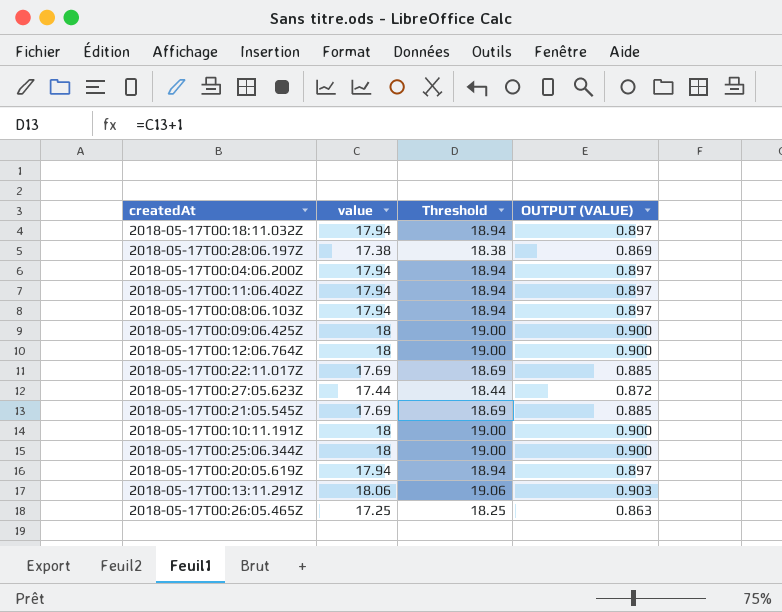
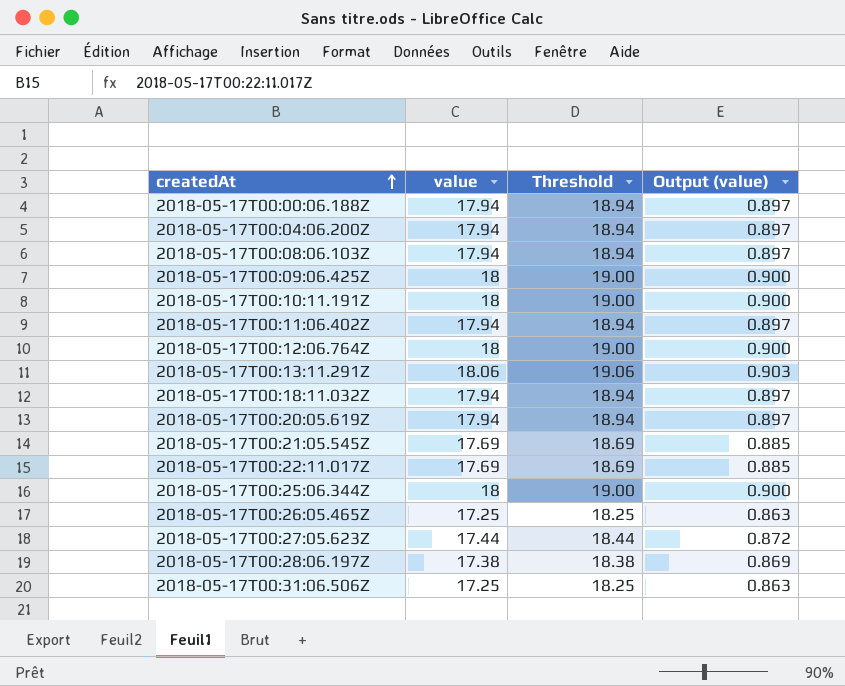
row order: none -> createdAt ascending
column name: OUTPUT (VALUE) -> Output (value)
row 2018-05-17T00:00:06.188Z: none -> 17.94 | 18.94 | 0.897
row 2018-05-17T00:31:06.506Z: none -> 17.25 | 18.25 | 0.863

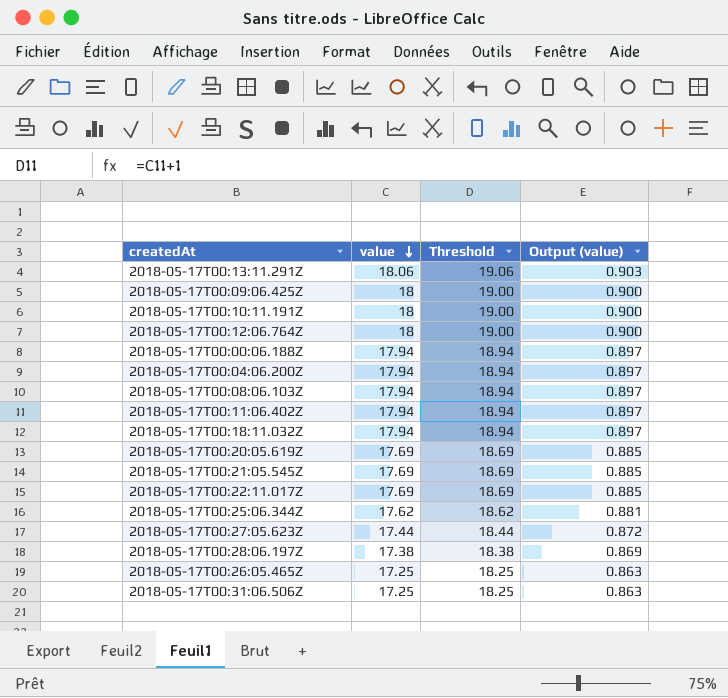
row order: createdAt ascending -> value descending
2018-05-17T00:20:05.619Z | value: 17.94 -> 17.69
2018-05-17T00:20:05.619Z | Threshold: 18.94 -> 18.69
2018-05-17T00:20:05.619Z | Output (value): 0.897 -> 0.885
2018-05-17T00:25:06.344Z | value: 18 -> 17.62
2018-05-17T00:25:06.344Z | Threshold: 19.00 -> 18.62
2018-05-17T00:25:06.344Z | Output (value): 0.900 -> 0.881

